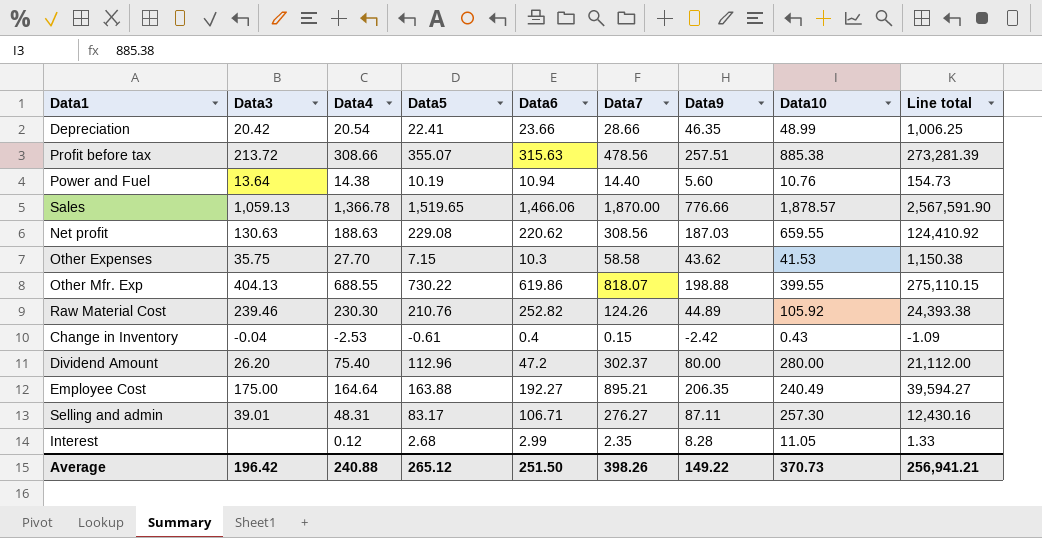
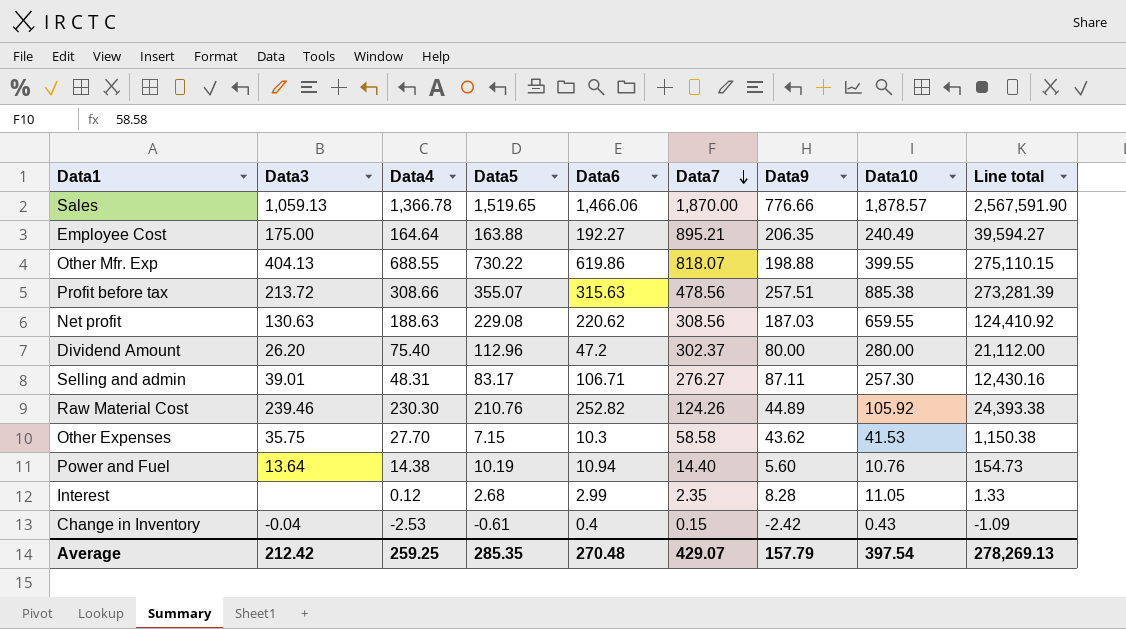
row order: none -> Data7 descending
row Depreciation: 20.42 | 20.54 | 22.41 | 23.66 | 28.66 | 46.35 | 48.99 | 1,006.25 -> none
Average | Data3: 196.42 -> 212.42
Average | Data4: 240.88 -> 259.25
Average | Data5: 265.12 -> 285.35
Average | Data6: 251.50 -> 270.48
Average | Data7: 398.26 -> 429.07
Average | Data9: 149.22 -> 157.79
Average | Data10: 370.73 -> 397.54
Average | Line total: 256,941.21 -> 278,269.13

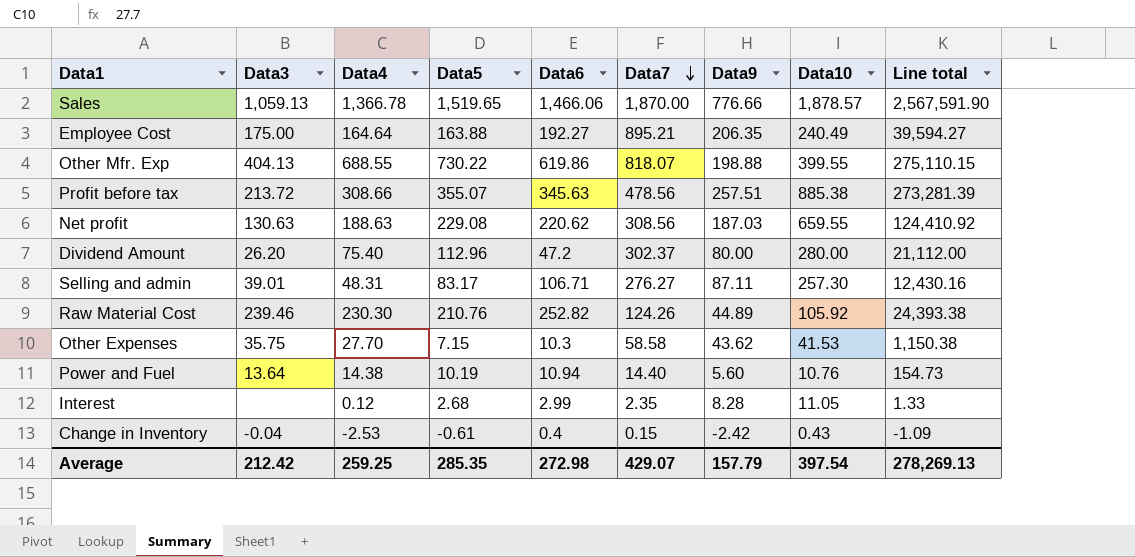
Profit before tax | Data6: 315.63 -> 345.63
Average | Data6: 270.48 -> 272.98

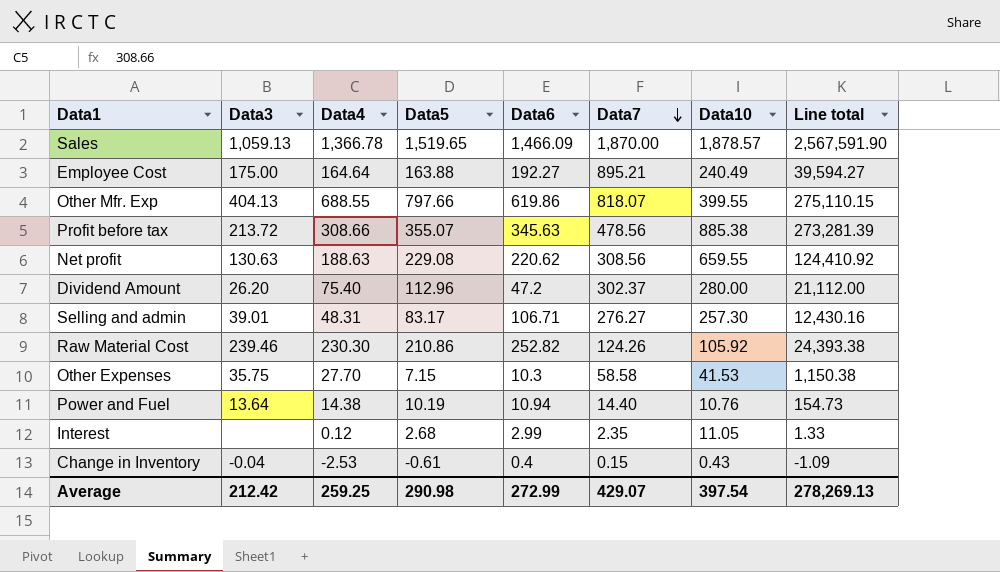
column Data9 | position: 7 -> none
Sales | Data6: 1,466.06 -> 1,466.09
Other Mfr. Exp | Data5: 730.22 -> 797.66
Raw Material Cost | Data5: 210.76 -> 210.86
Average | Data5: 285.35 -> 290.98
Average | Data6: 272.98 -> 272.99

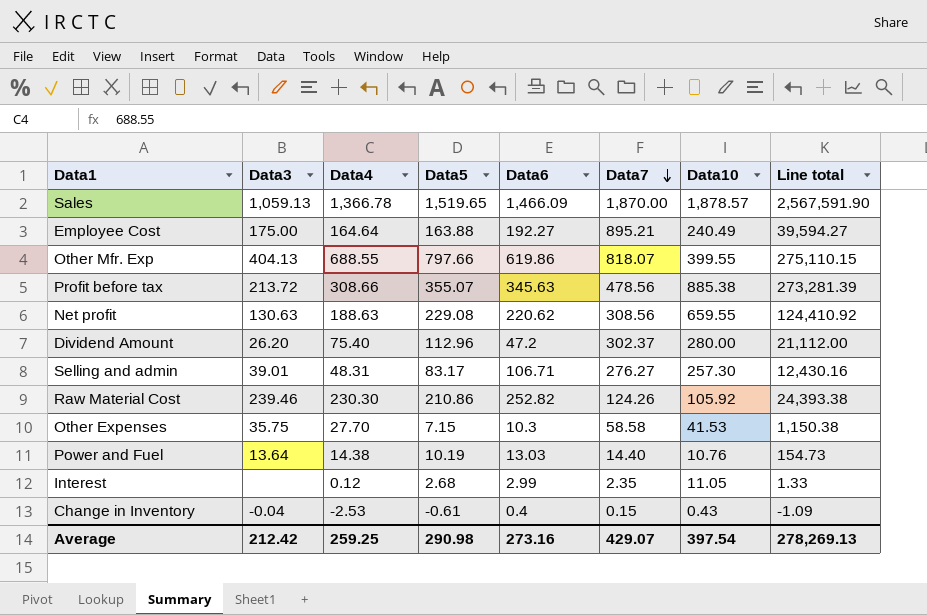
Power and Fuel | Data6: 10.94 -> 13.03
Average | Data6: 272.99 -> 273.16

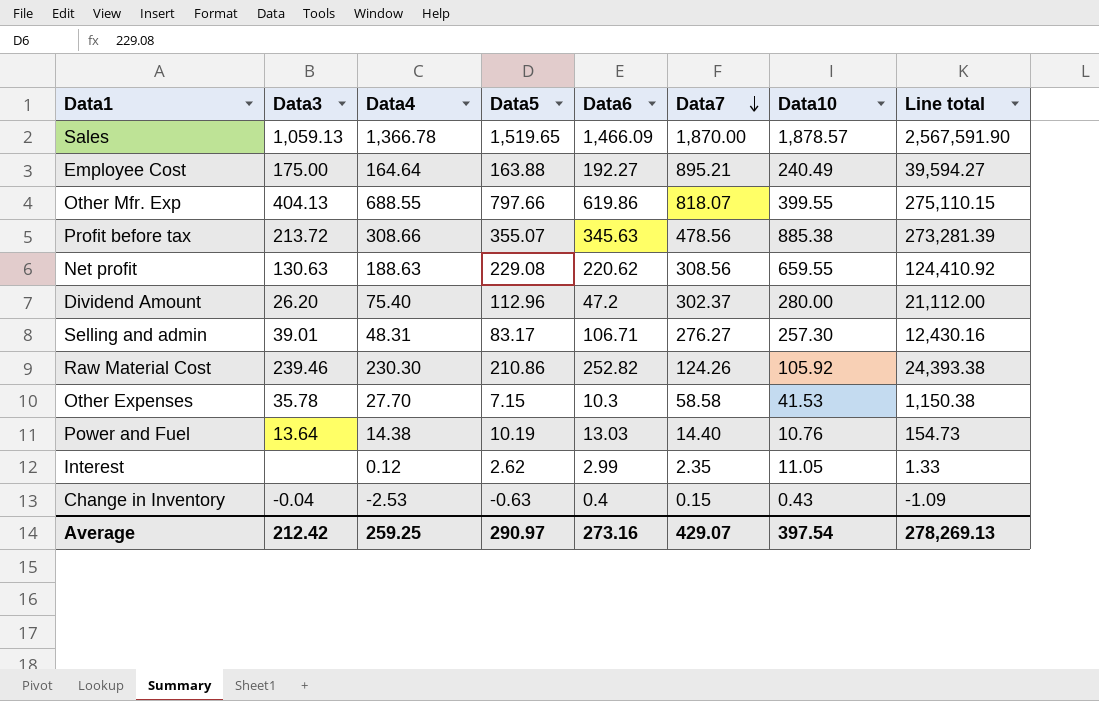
Other Expenses | Data3: 35.75 -> 35.78
Interest | Data5: 2.68 -> 2.62
Change in Inventory | Data5: -0.61 -> -0.63
Average | Data5: 290.98 -> 290.97

